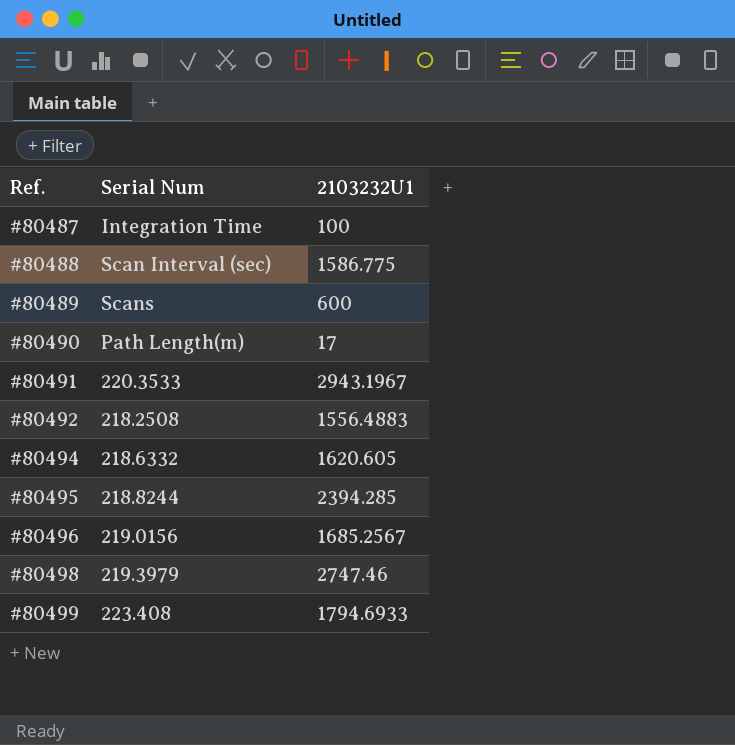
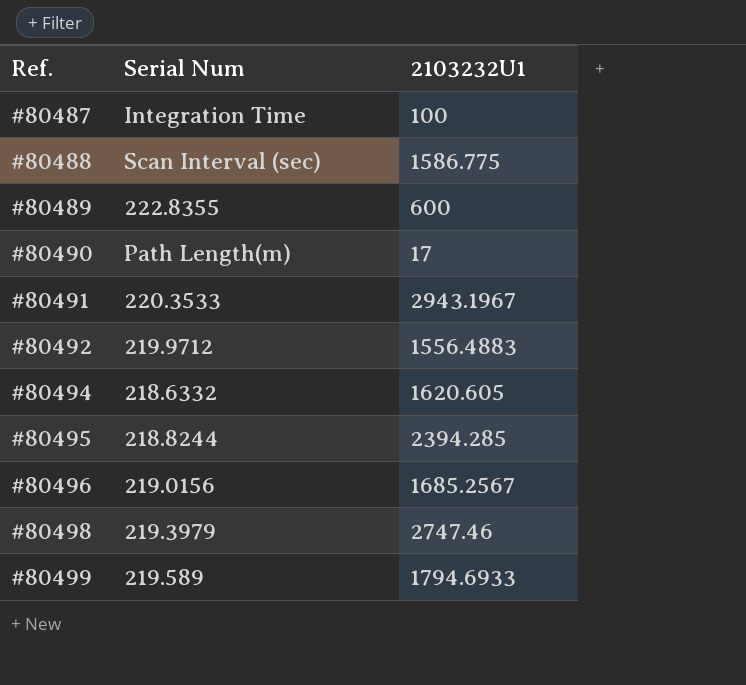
#80489 | Serial Num: Scans -> 222.8355
#80492 | Serial Num: 218.2508 -> 219.9712
#80499 | Serial Num: 223.408 -> 219.589

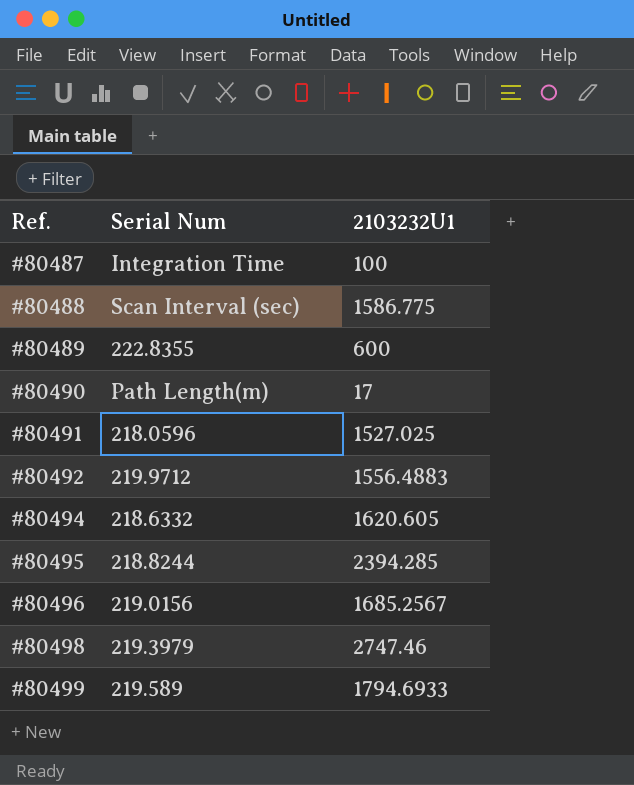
#80491 | Serial Num: 220.3533 -> 218.0596
#80491 | 2103232U1: 2943.1967 -> 1527.025

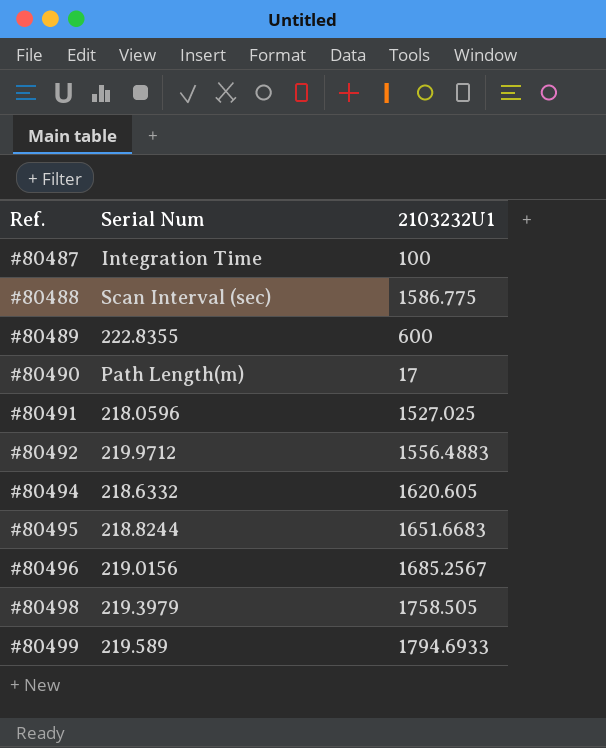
#80495 | 2103232U1: 2394.285 -> 1651.6683
#80498 | 2103232U1: 2747.46 -> 1758.505

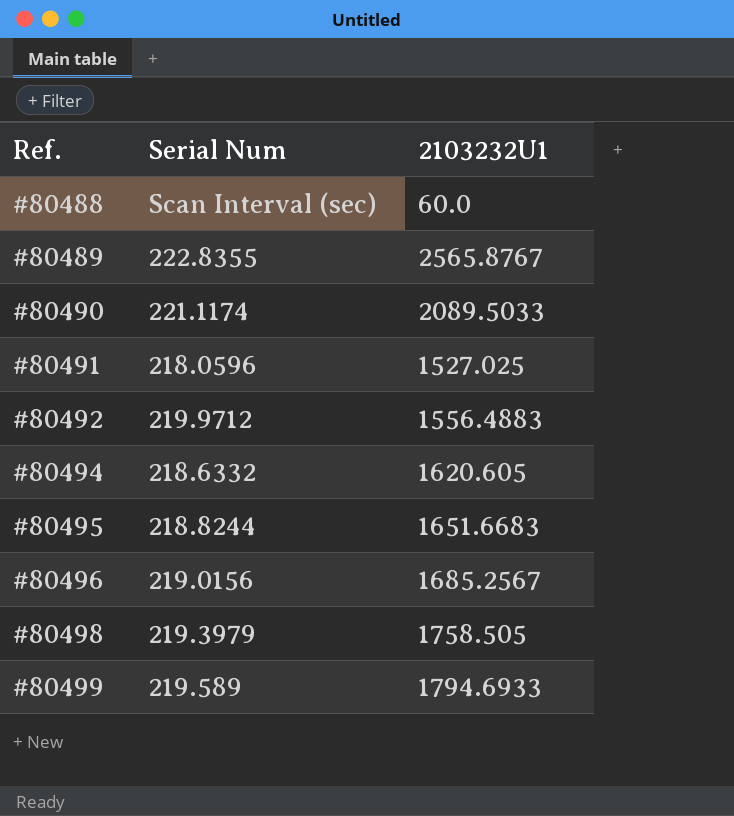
row #80487: Integration Time | 100 -> none
#80488 | 2103232U1: 1586.775 -> 60.0
#80489 | 2103232U1: 600 -> 2565.8767
#80490 | Serial Num: Path Length(m) -> 221.1174
#80490 | 2103232U1: 17 -> 2089.5033

